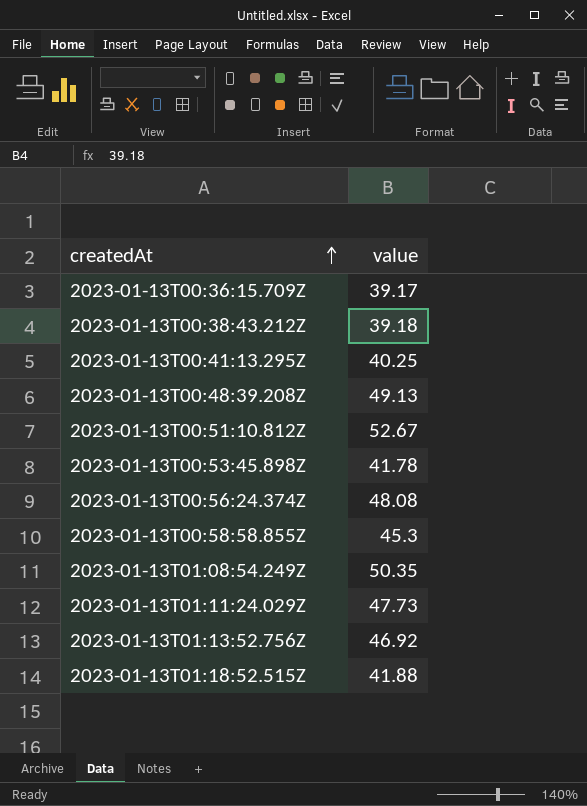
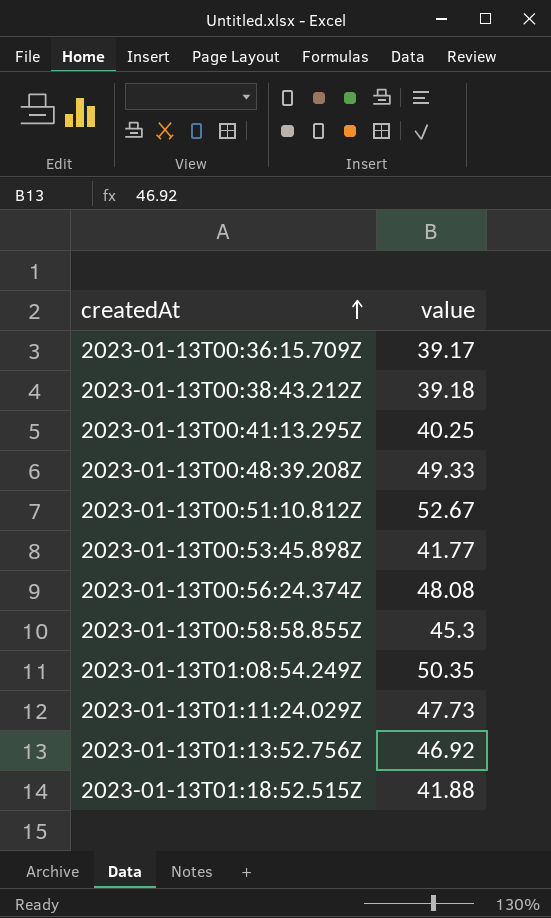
2023-01-13T00:48:39.208Z | value: 49.13 -> 49.33
2023-01-13T00:53:45.898Z | value: 41.78 -> 41.77

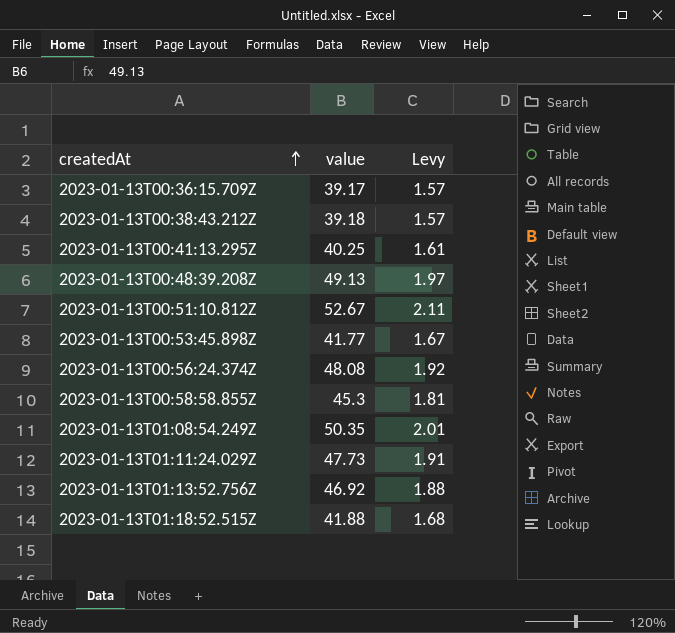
column Levy | formula: none -> [value] * 0.04
2023-01-13T00:48:39.208Z | value: 49.33 -> 49.13

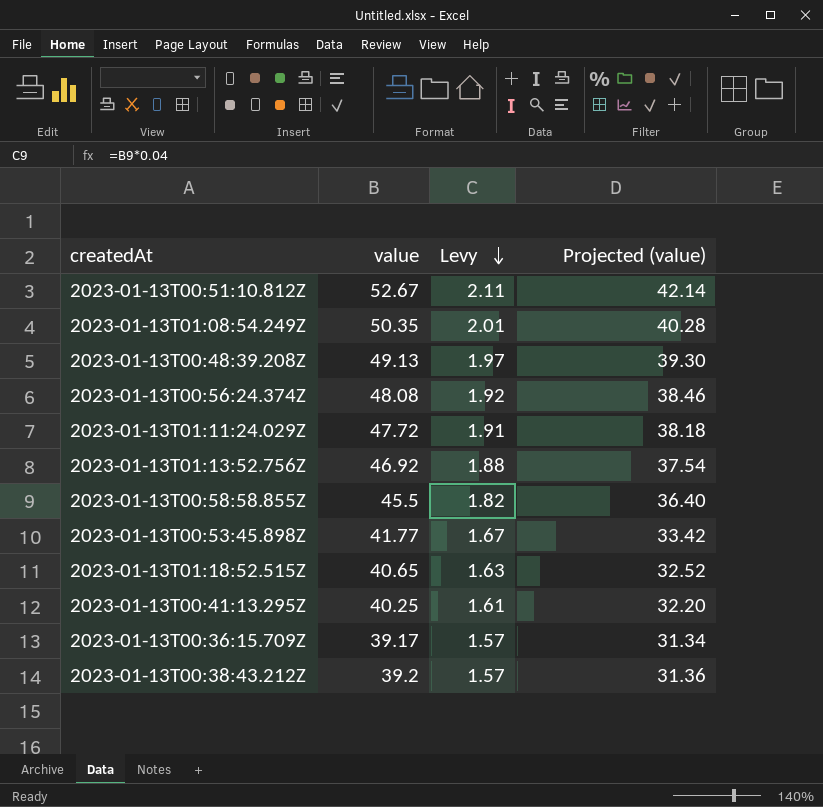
row order: createdAt ascending -> Levy descending
column Projected (value) | formula: none -> [value] * 0.8
2023-01-13T01:11:24.029Z | value: 47.73 -> 47.72
2023-01-13T00:58:58.855Z | value: 45.3 -> 45.5
2023-01-13T00:58:58.855Z | Levy: 1.81 -> 1.82
2023-01-13T01:18:52.515Z | value: 41.88 -> 40.65
2023-01-13T01:18:52.515Z | Levy: 1.68 -> 1.63
2023-01-13T00:38:43.212Z | value: 39.18 -> 39.2

